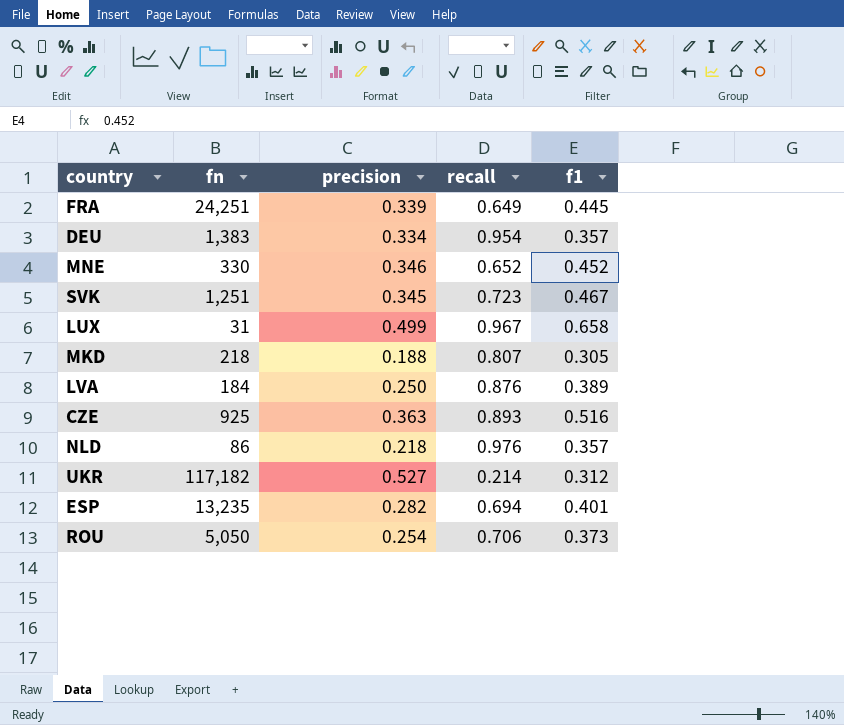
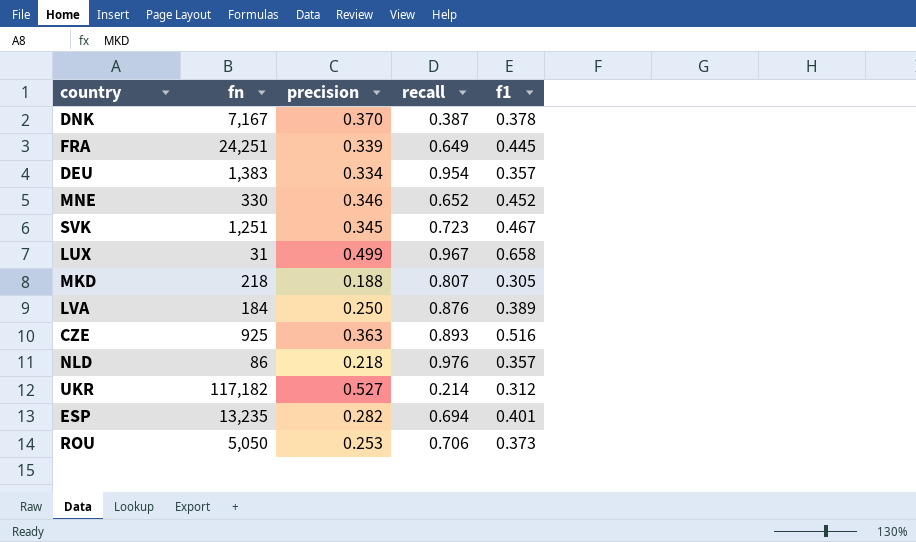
row DNK: none -> 7,167 | 0.370 | 0.387 | 0.378
ROU | precision: 0.254 -> 0.253

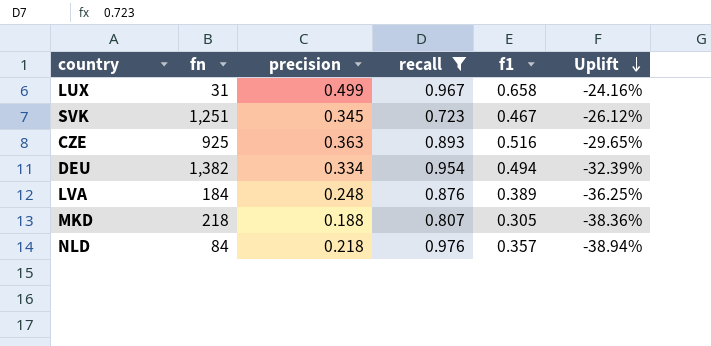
filter: none -> recall >= 0.723
row order: none -> Uplift descending
column Uplift | formula: none -> ([precision] - [f1]) / [f1]
DEU | fn: 1,383 -> 1,382
DEU | f1: 0.357 -> 0.494
LVA | precision: 0.250 -> 0.248
NLD | fn: 86 -> 84

